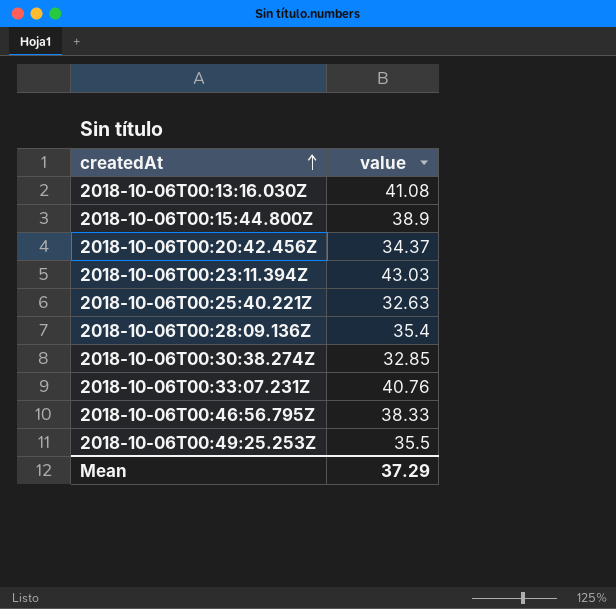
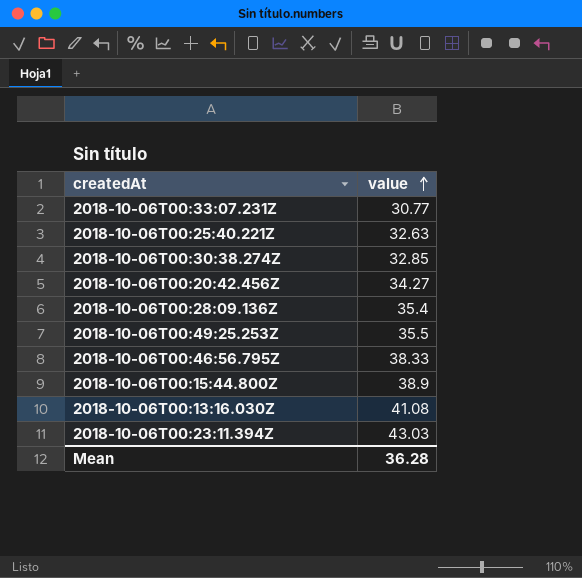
row order: createdAt ascending -> value ascending
2018-10-06T00:33:07.231Z | value: 40.76 -> 30.77
2018-10-06T00:20:42.456Z | value: 34.37 -> 34.27
Mean | value: 37.29 -> 36.28

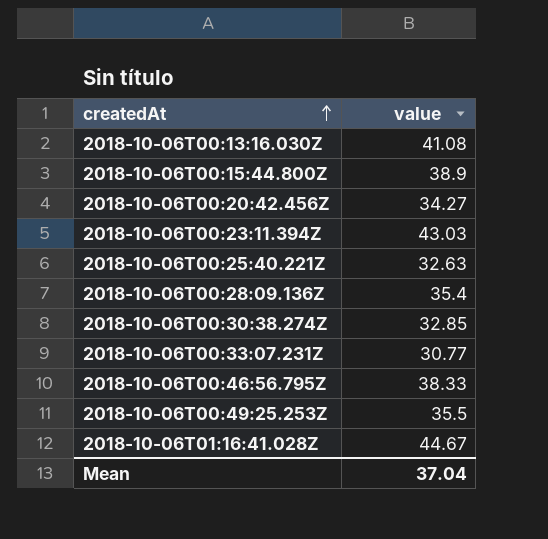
row order: value ascending -> createdAt ascending
row 2018-10-06T01:16:41.028Z: none -> 44.67
Mean | value: 36.28 -> 37.04

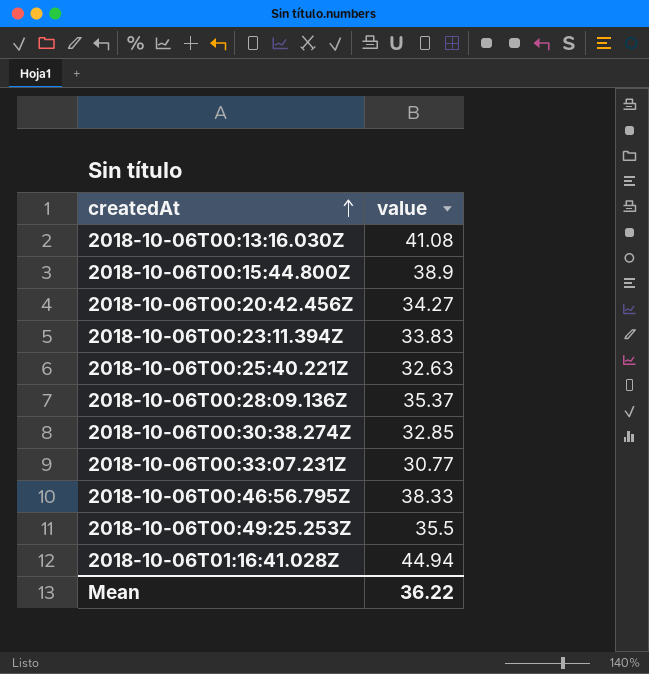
2018-10-06T00:23:11.394Z | value: 43.03 -> 33.83
2018-10-06T00:28:09.136Z | value: 35.4 -> 35.37
2018-10-06T01:16:41.028Z | value: 44.67 -> 44.94
Mean | value: 37.04 -> 36.22

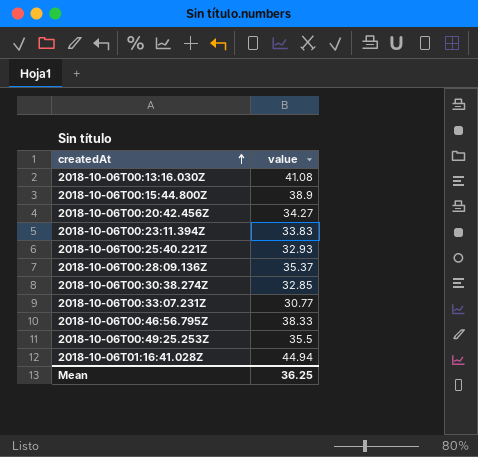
2018-10-06T00:25:40.221Z | value: 32.63 -> 32.93
Mean | value: 36.22 -> 36.25

